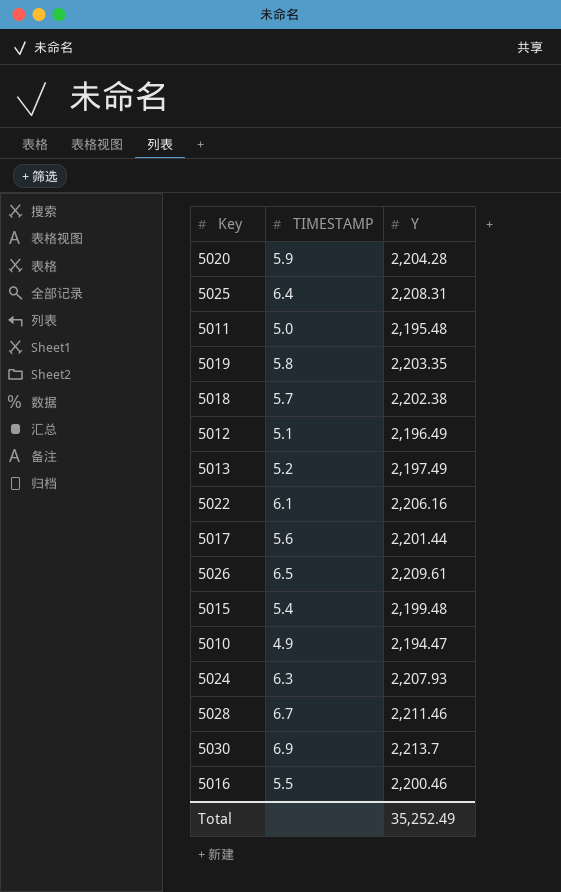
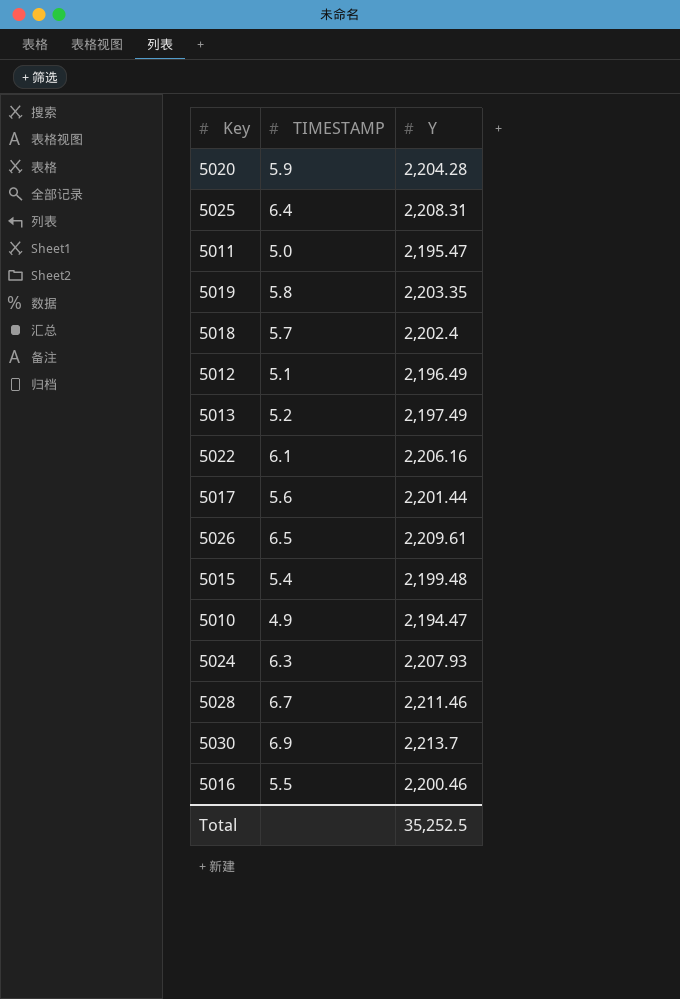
5011 | Y: 2,195.48 -> 2,195.47
5018 | Y: 2,202.38 -> 2,202.4
Total | Y: 35,252.49 -> 35,252.5

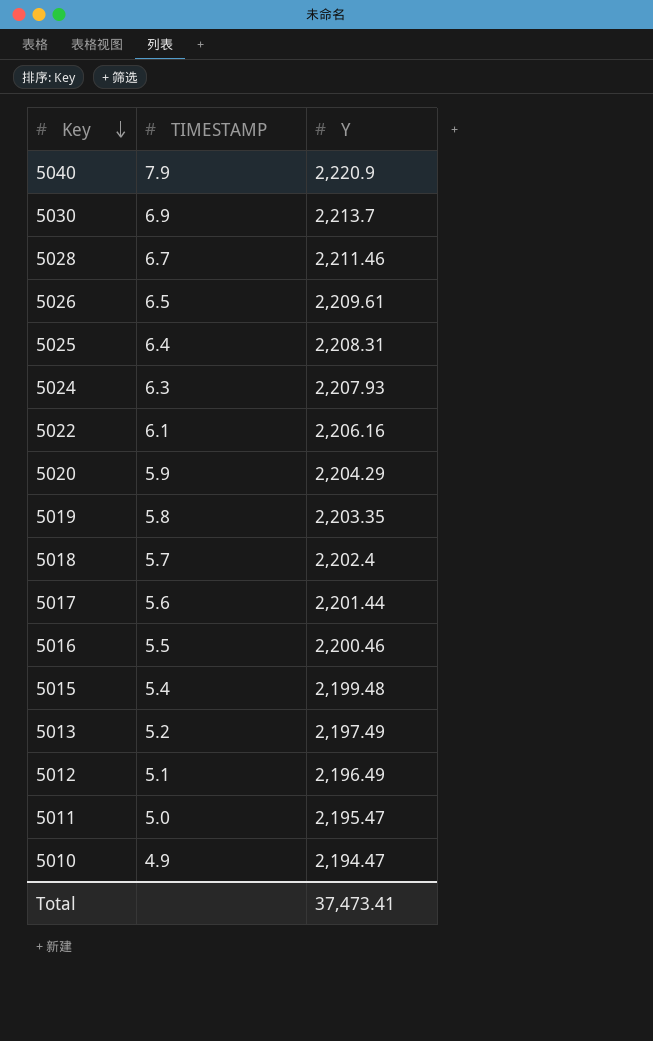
row order: none -> Key descending
row 5040: none -> 7.9 | 2,220.9
5020 | Y: 2,204.28 -> 2,204.29
Total | Y: 35,252.5 -> 37,473.41

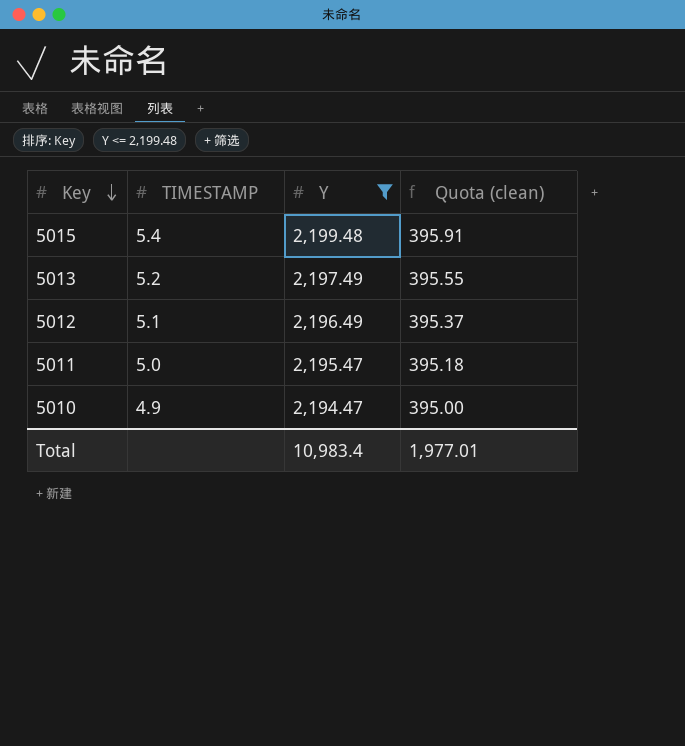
filter: none -> Y <= 2,199.48
column Quota (clean) | formula: none -> [Y] * 0.18
Total | Y: 37,473.41 -> 10,983.4

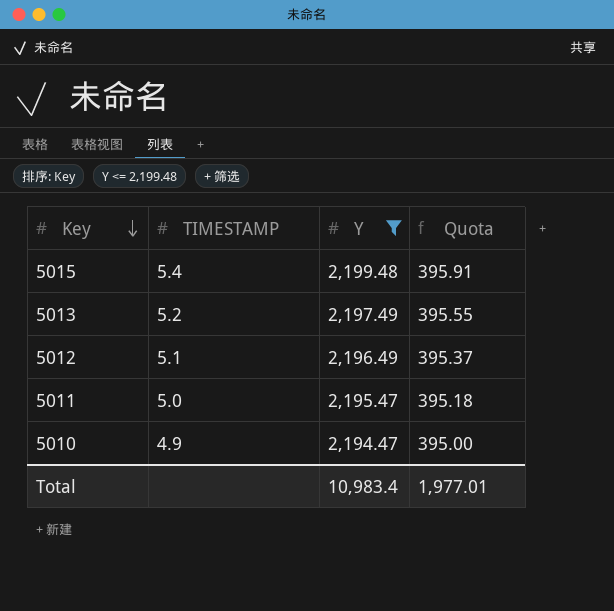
column name: Quota (clean) -> Quota

